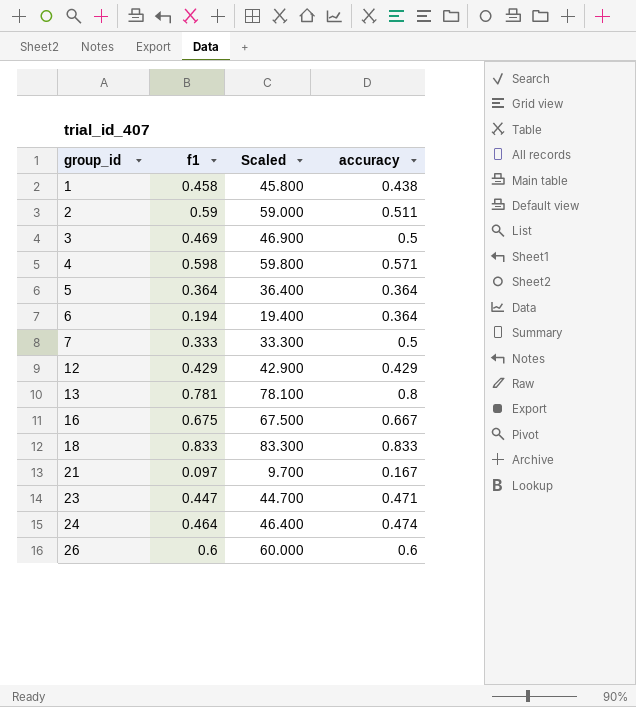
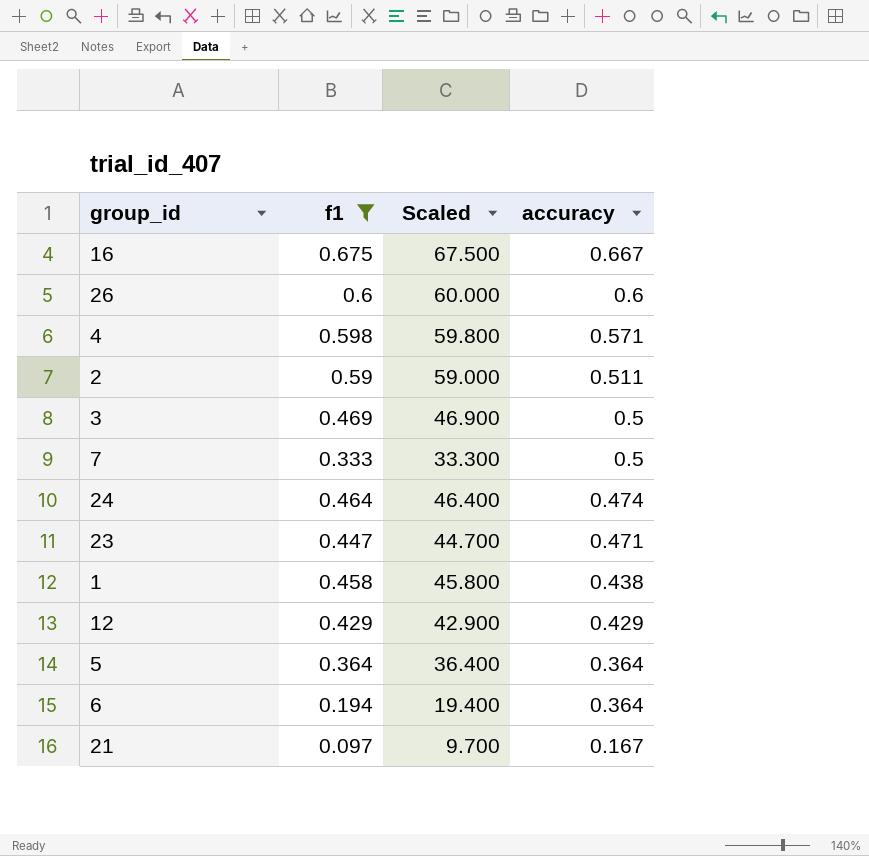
filter: none -> f1 <= 0.675
row order: group_id ascending -> accuracy descending

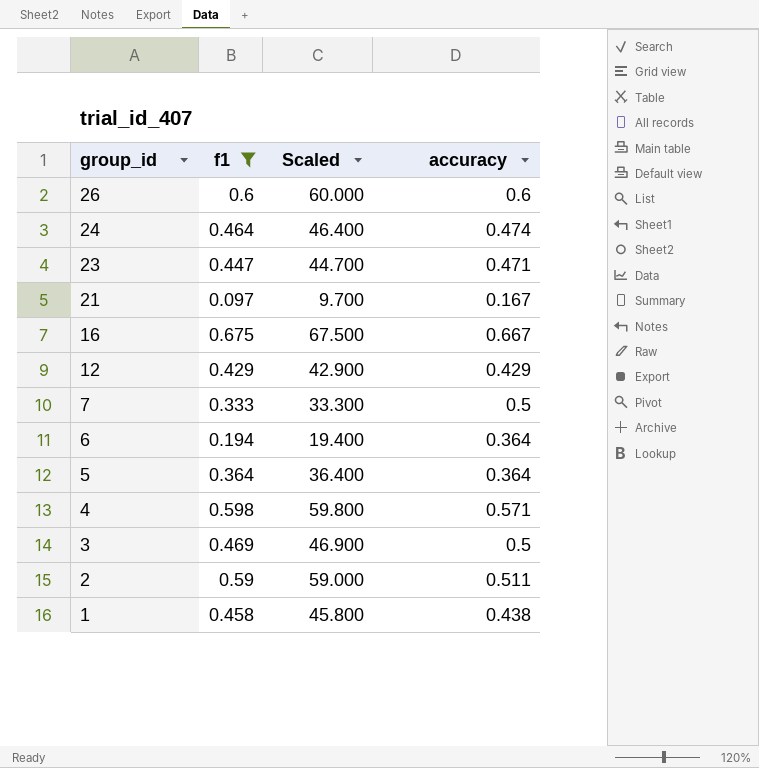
row order: accuracy descending -> group_id descending

